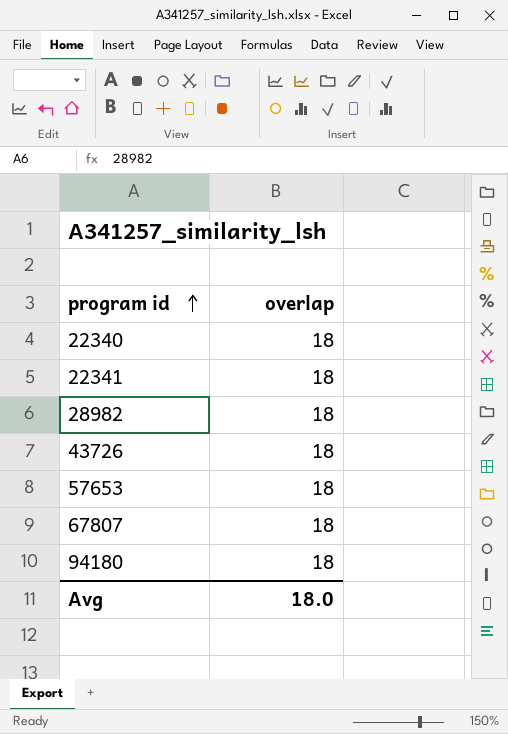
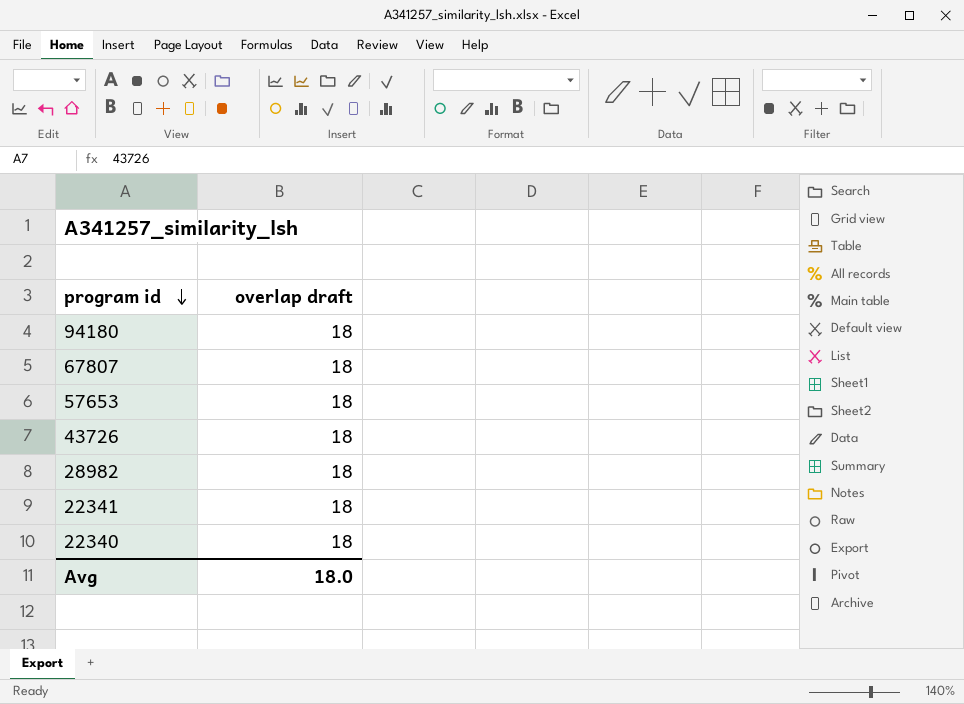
row order: program id ascending -> program id descending
column name: overlap -> overlap draft

